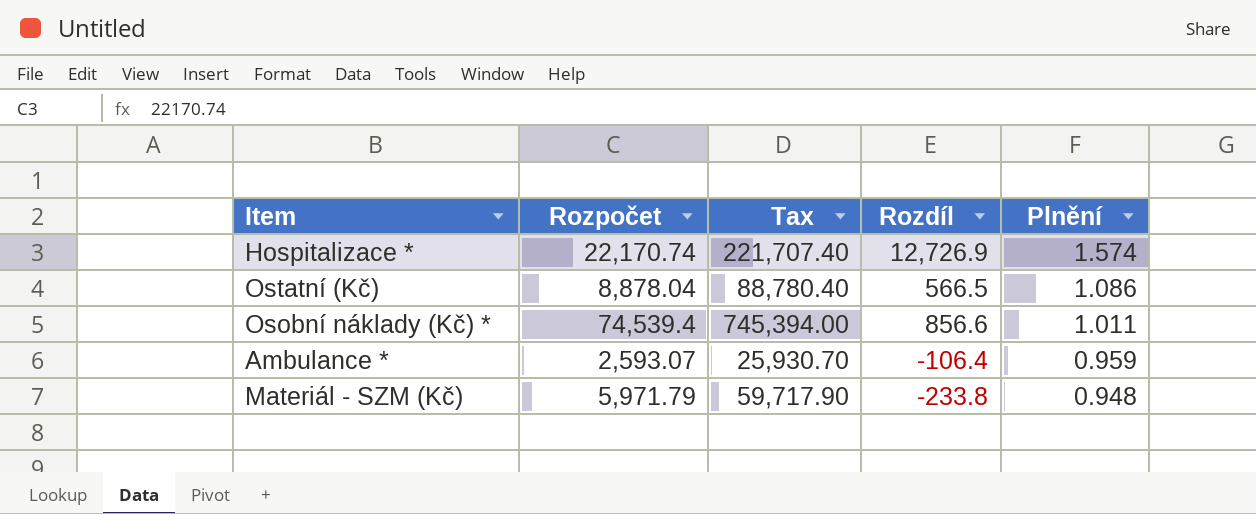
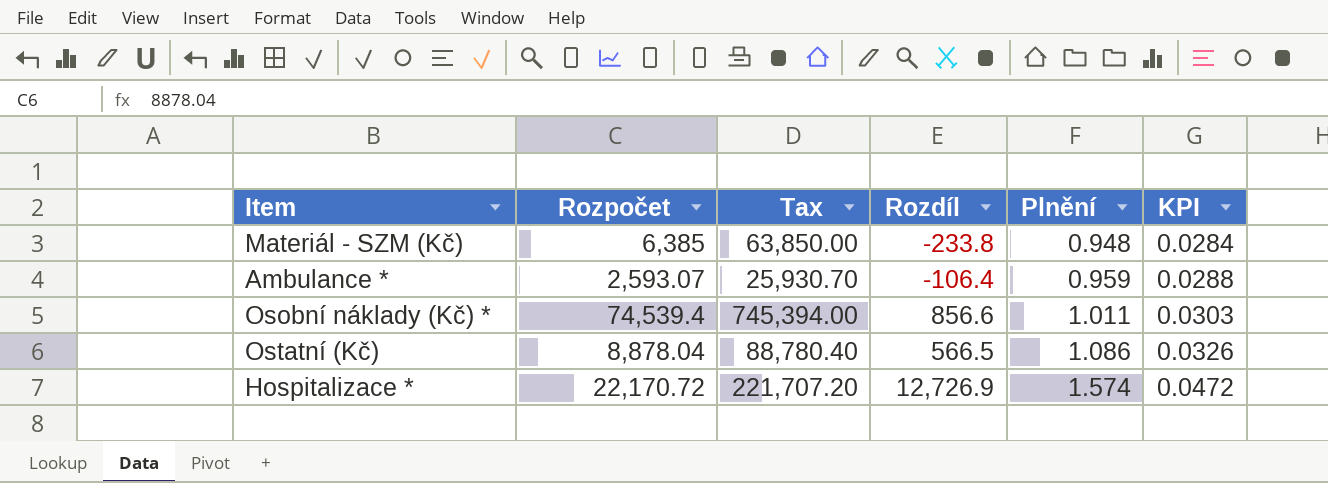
row order: Plnění descending -> Plnění ascending
column KPI | formula: none -> [Plnění] * 0.03
Materiál - SZM (Kč) | Rozpočet: 5,971.79 -> 6,385
Materiál - SZM (Kč) | Tax: 59,717.90 -> 63,850.00
Hospitalizace * | Rozpočet: 22,170.74 -> 22,170.72
Hospitalizace * | Tax: 221,707.40 -> 221,707.20

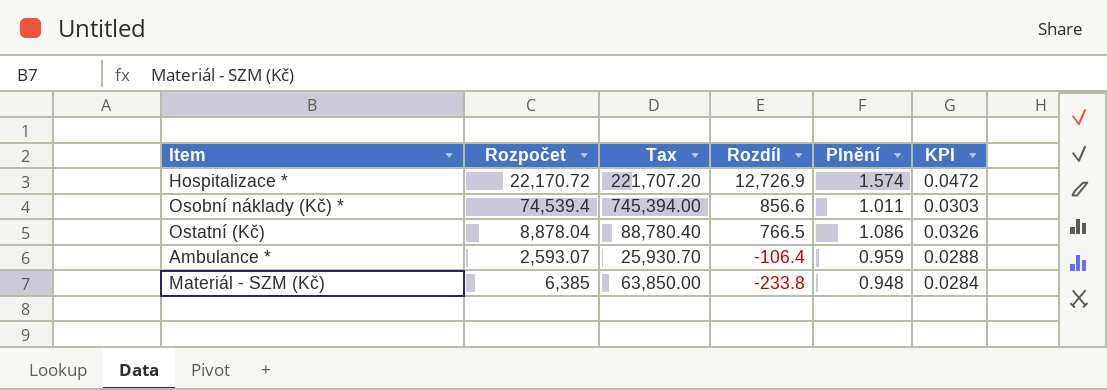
row order: Plnění ascending -> Rozdíl descending
Ostatní (Kč) | Rozdíl: 566.5 -> 766.5

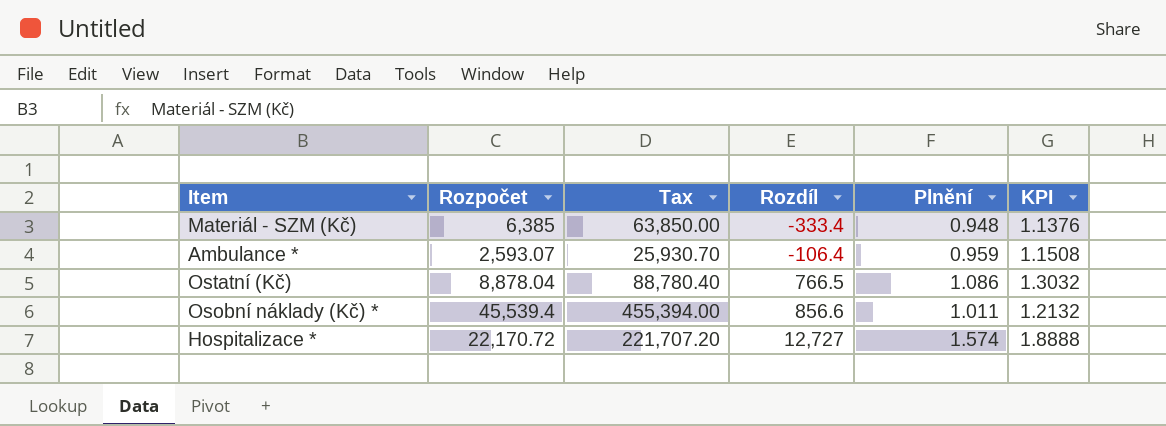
row order: Rozdíl descending -> Rozdíl ascending
column KPI | formula: [Plnění] * 0.03 -> [Plnění] * 1.2
Materiál - SZM (Kč) | Rozdíl: -233.8 -> -333.4
Osobní náklady (Kč) * | Rozpočet: 74,539.4 -> 45,539.4
Osobní náklady (Kč) * | Tax: 745,394.00 -> 455,394.00
Hospitalizace * | Rozdíl: 12,726.9 -> 12,727

